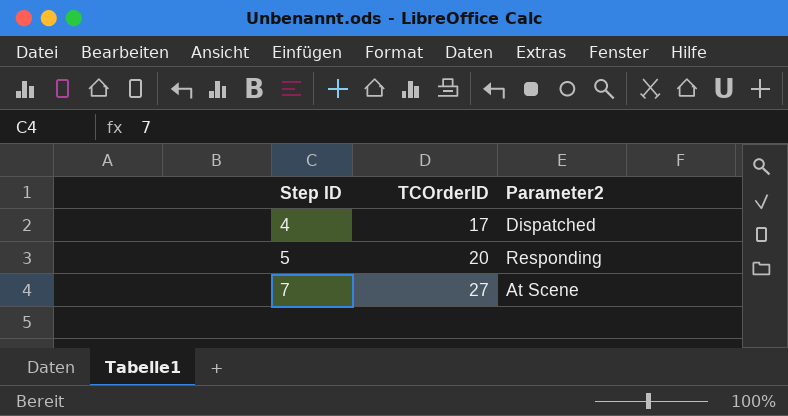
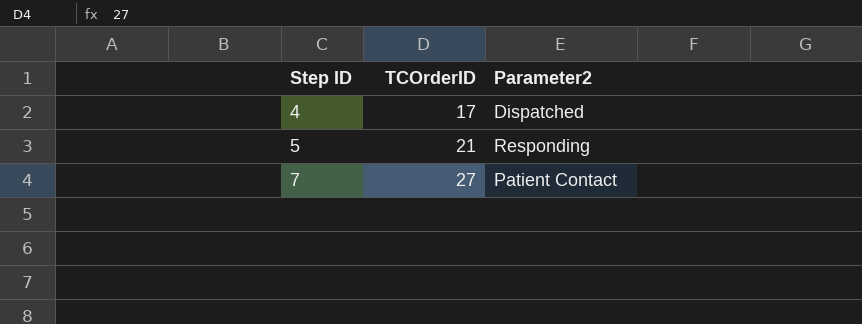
5 | TCOrderID: 20 -> 21
7 | Parameter2: At Scene -> Patient Contact

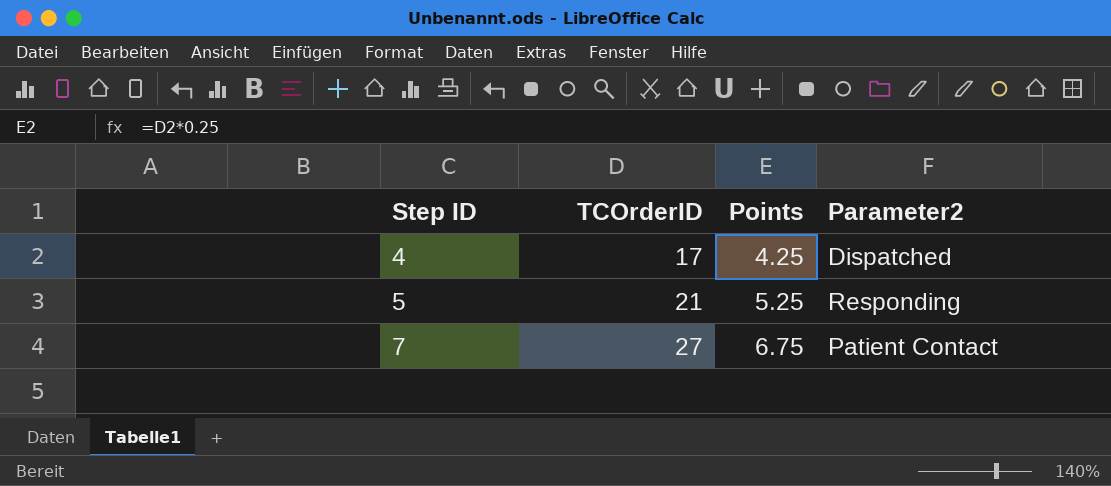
column Points | formula: none -> [TCOrderID] * 0.25

